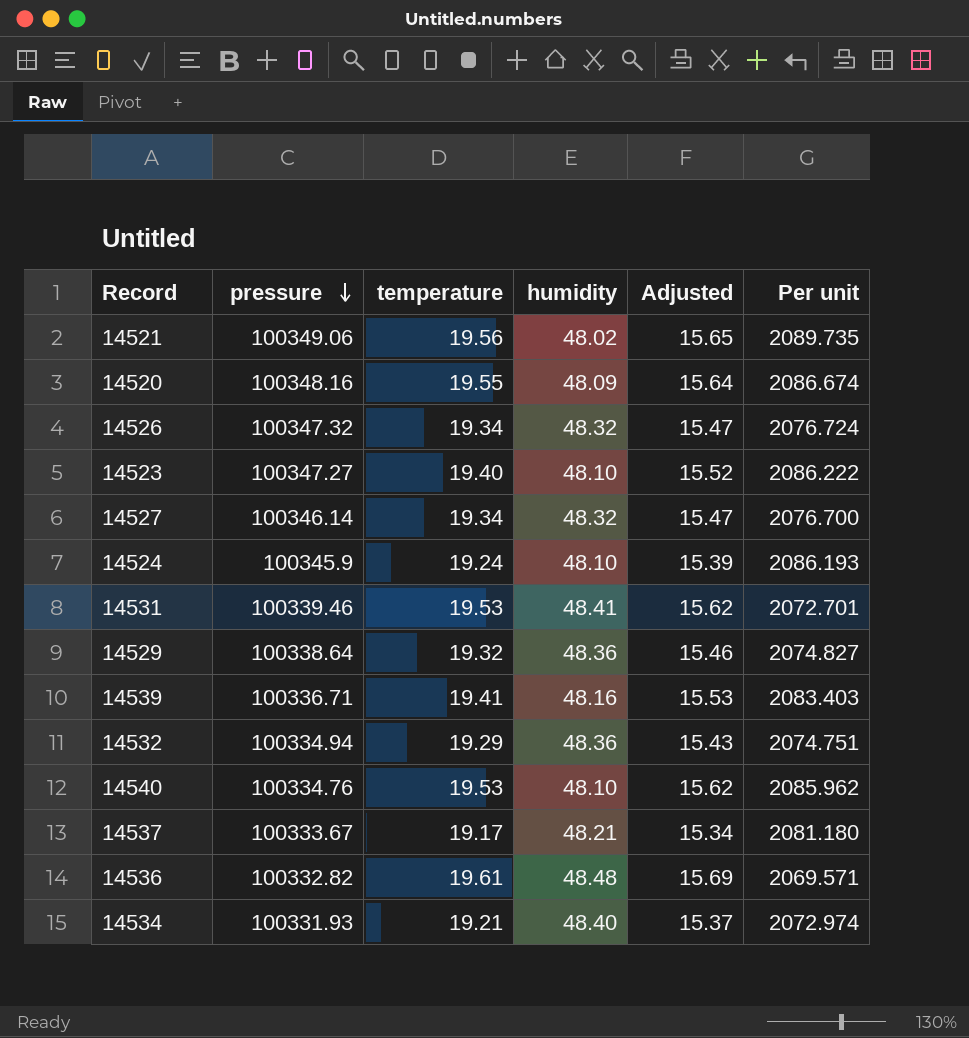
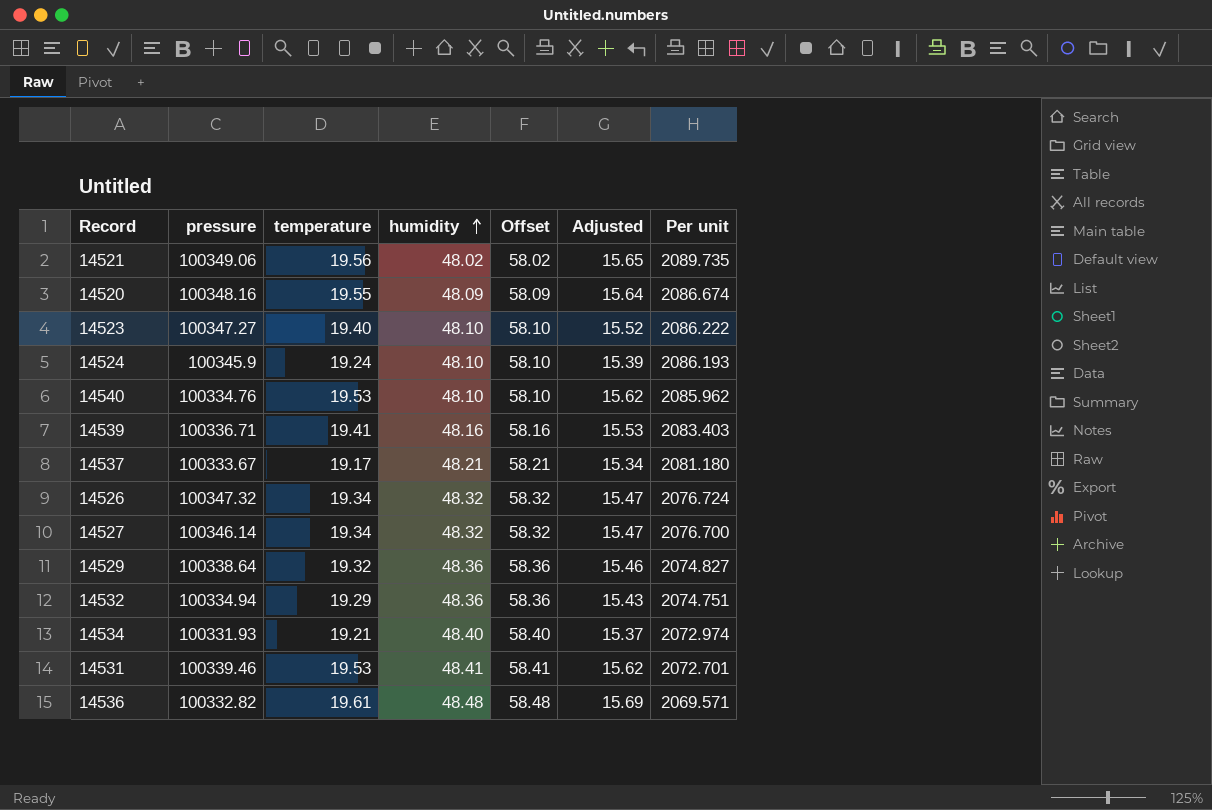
row order: pressure descending -> humidity ascending
column Offset | formula: none -> [humidity] + 10

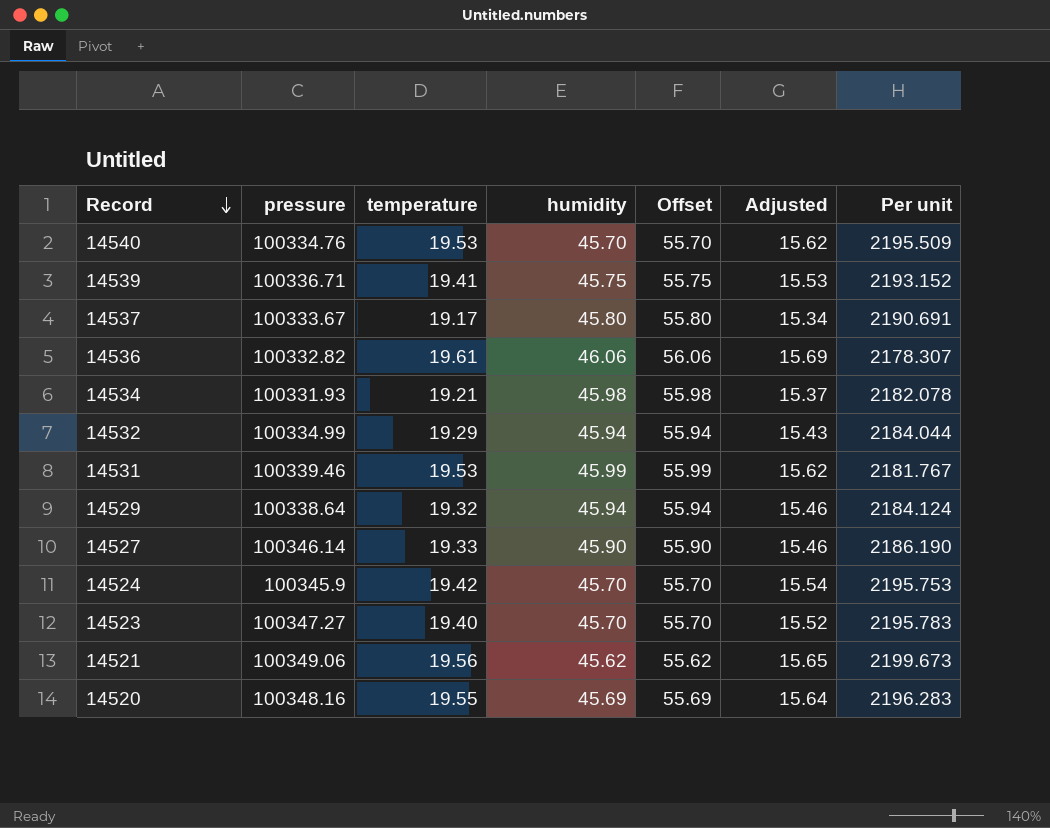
row order: humidity ascending -> Record descending
row 14526: 100347.32 | 19.34 | 48.32 | 58.32 | 15.47 | 2076.724 -> none
14540 | humidity: 48.10 -> 45.70
14540 | Offset: 58.10 -> 55.70
14540 | Per unit: 2085.962 -> 2195.509
14539 | humidity: 48.16 -> 45.75
14539 | Offset: 58.16 -> 55.75
14539 | Per unit: 2083.403 -> 2193.152
14537 | humidity: 48.21 -> 45.80
14537 | Offset: 58.21 -> 55.80
14537 | Per unit: 2081.180 -> 2190.691
14536 | humidity: 48.48 -> 46.06
14536 | Offset: 58.48 -> 56.06
14536 | Per unit: 2069.571 -> 2178.307
14534 | humidity: 48.40 -> 45.98
14534 | Offset: 58.40 -> 55.98
14534 | Per unit: 2072.974 -> 2182.078
14532 | pressure: 100334.94 -> 100334.99
14532 | humidity: 48.36 -> 45.94
14532 | Offset: 58.36 -> 55.94
14532 | Per unit: 2074.751 -> 2184.044
14531 | humidity: 48.41 -> 45.99
14531 | Offset: 58.41 -> 55.99
14531 | Per unit: 2072.701 -> 2181.767
14529 | humidity: 48.36 -> 45.94
14529 | Offset: 58.36 -> 55.94
14529 | Per unit: 2074.827 -> 2184.124
14527 | temperature: 19.34 -> 19.33
14527 | humidity: 48.32 -> 45.90
14527 | Offset: 58.32 -> 55.90
14527 | Adjusted: 15.47 -> 15.46
14527 | Per unit: 2076.700 -> 2186.190
14524 | temperature: 19.24 -> 19.42
14524 | humidity: 48.10 -> 45.70
14524 | Offset: 58.10 -> 55.70
14524 | Adjusted: 15.39 -> 15.54
14524 | Per unit: 2086.193 -> 2195.753
14523 | humidity: 48.10 -> 45.70
14523 | Offset: 58.10 -> 55.70
14523 | Per unit: 2086.222 -> 2195.783
14521 | humidity: 48.02 -> 45.62
14521 | Offset: 58.02 -> 55.62
14521 | Per unit: 2089.735 -> 2199.673
14520 | humidity: 48.09 -> 45.69
14520 | Offset: 58.09 -> 55.69
14520 | Per unit: 2086.674 -> 2196.283

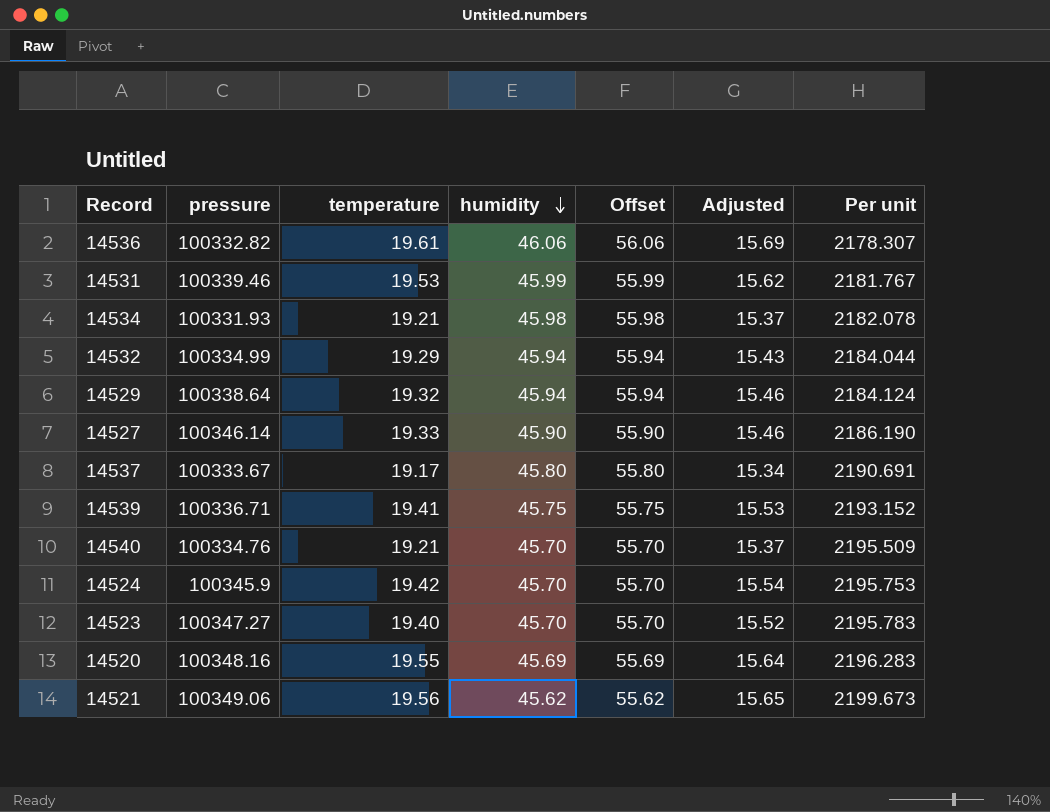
row order: Record descending -> humidity descending
14540 | temperature: 19.53 -> 19.21
14540 | Adjusted: 15.62 -> 15.37

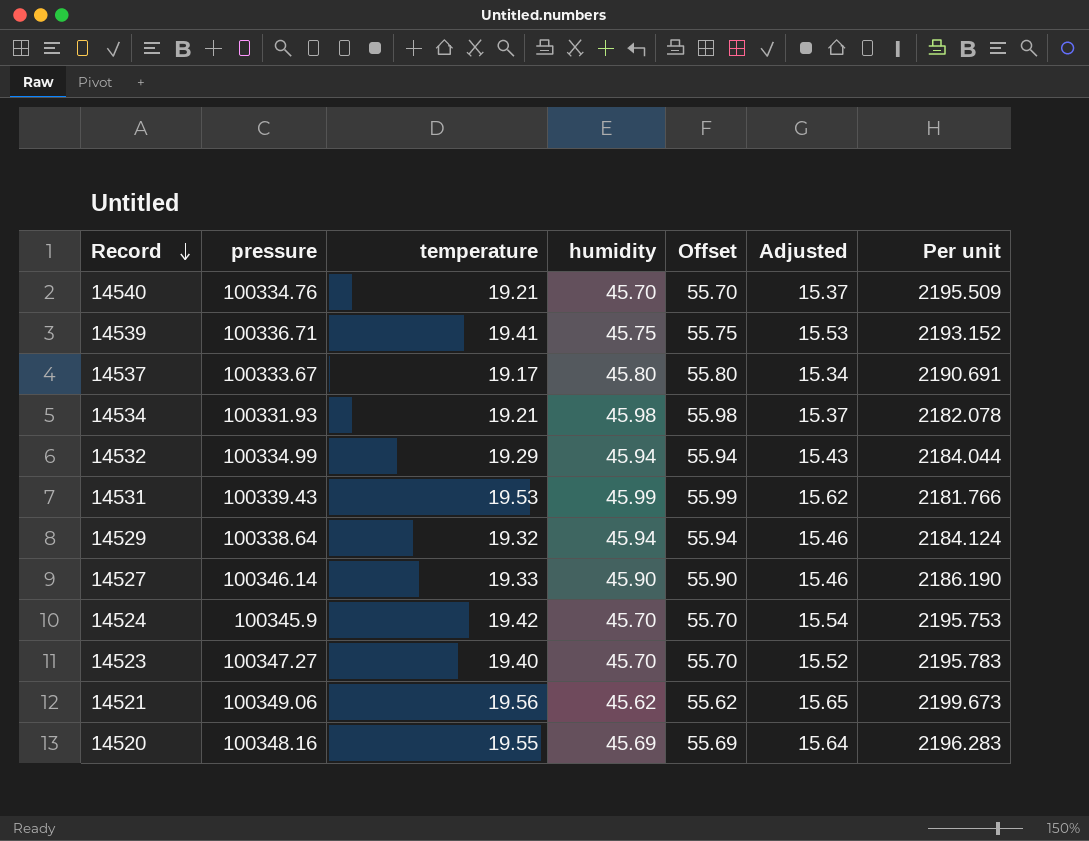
row order: humidity descending -> Record descending
row 14536: 100332.82 | 19.61 | 46.06 | 56.06 | 15.69 | 2178.307 -> none
14531 | pressure: 100339.46 -> 100339.43
14531 | Per unit: 2181.767 -> 2181.766

